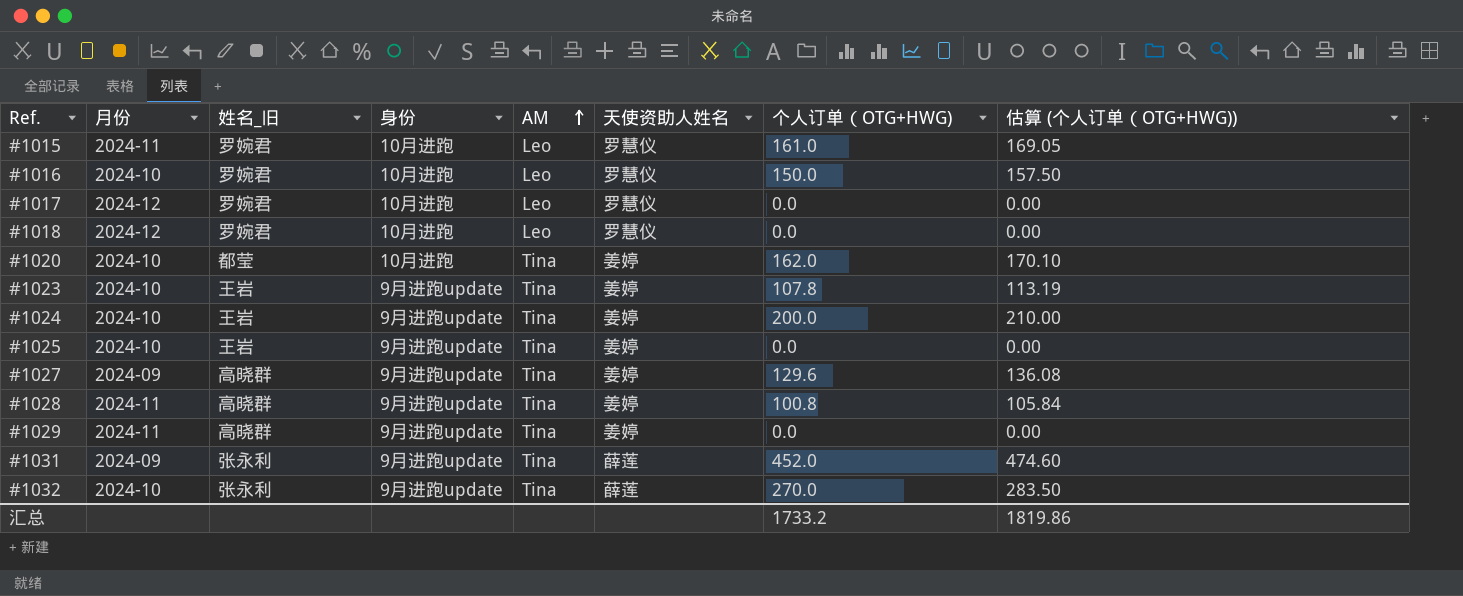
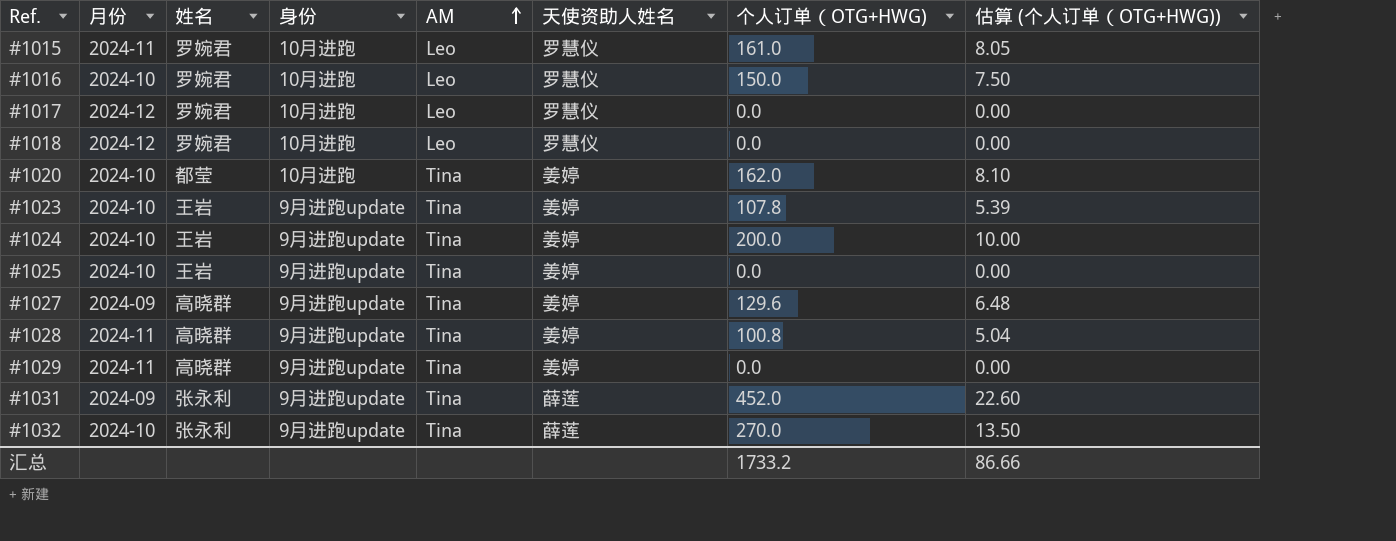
column name: 姓名_旧 -> 姓名
column 估算 (个人订单（OTG+HWG)) | formula: [个人订单（OTG+HWG)] * 1.05 -> [个人订单（OTG+HWG)] * 0.05
汇总 | 估算 (个人订单（OTG+HWG)): 1819.86 -> 86.66

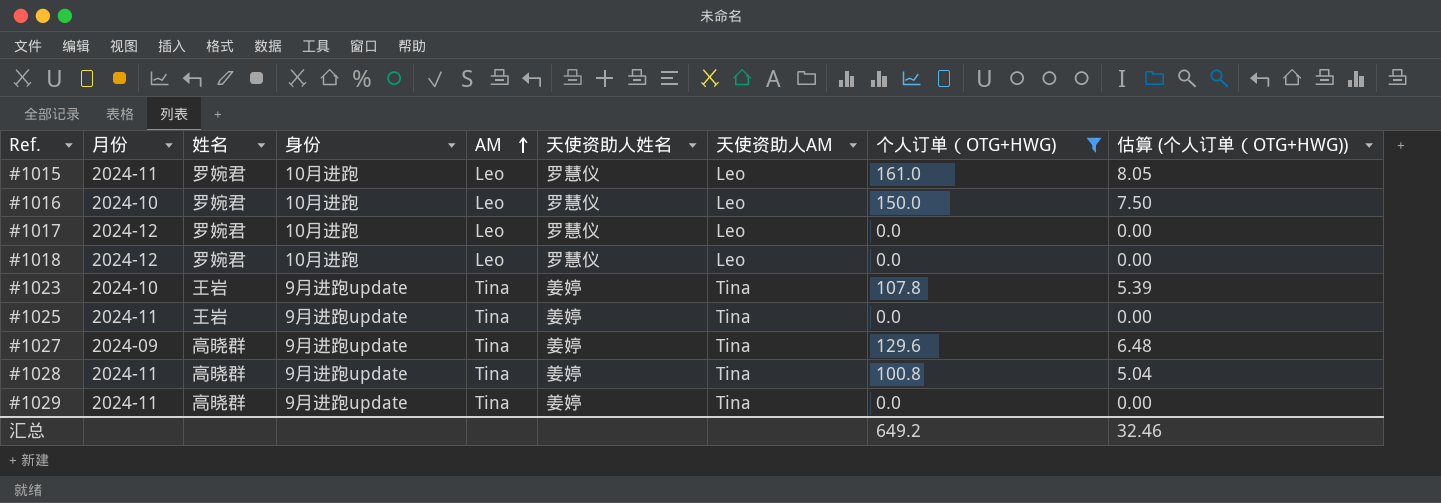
filter: none -> 个人订单（OTG+HWG) <= 161.0
column 天使资助人AM | position: none -> 7
#1025 | 月份: 2024-10 -> 2024-11
汇总 | 个人订单（OTG+HWG): 1733.2 -> 649.2
汇总 | 估算 (个人订单（OTG+HWG)): 86.66 -> 32.46

